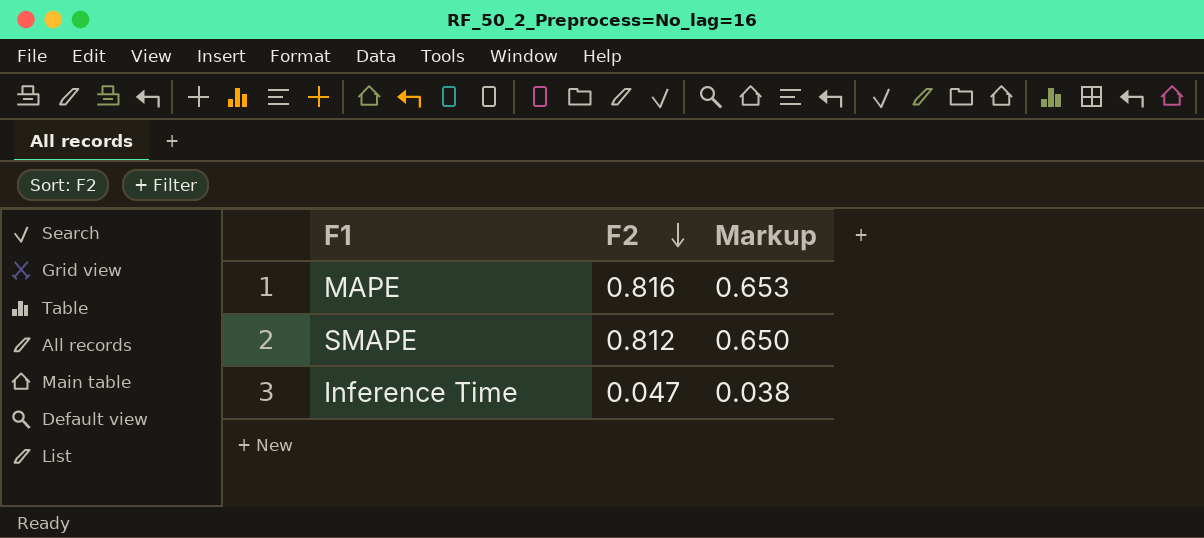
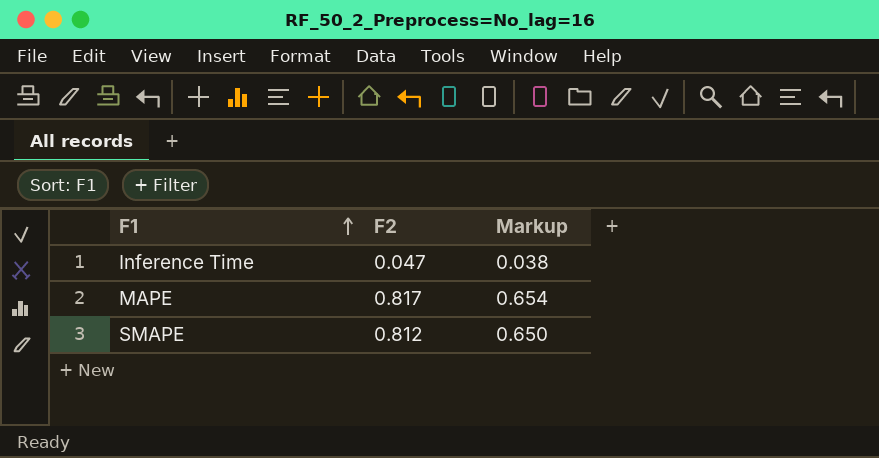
row order: F2 descending -> F1 ascending
MAPE | F2: 0.816 -> 0.817
MAPE | Markup: 0.653 -> 0.654

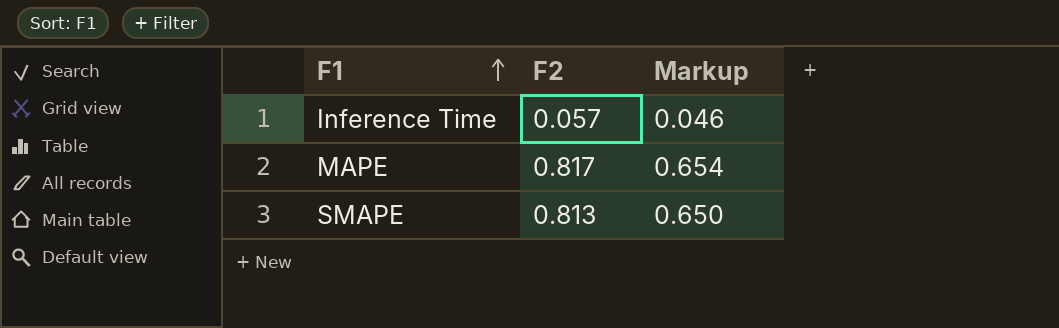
Inference Time | F2: 0.047 -> 0.057
Inference Time | Markup: 0.038 -> 0.046
SMAPE | F2: 0.812 -> 0.813

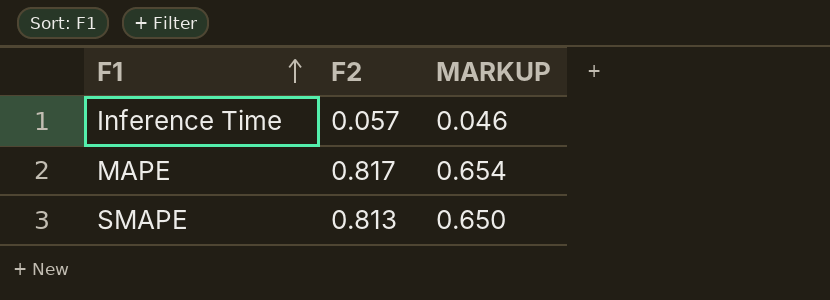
column name: Markup -> MARKUP

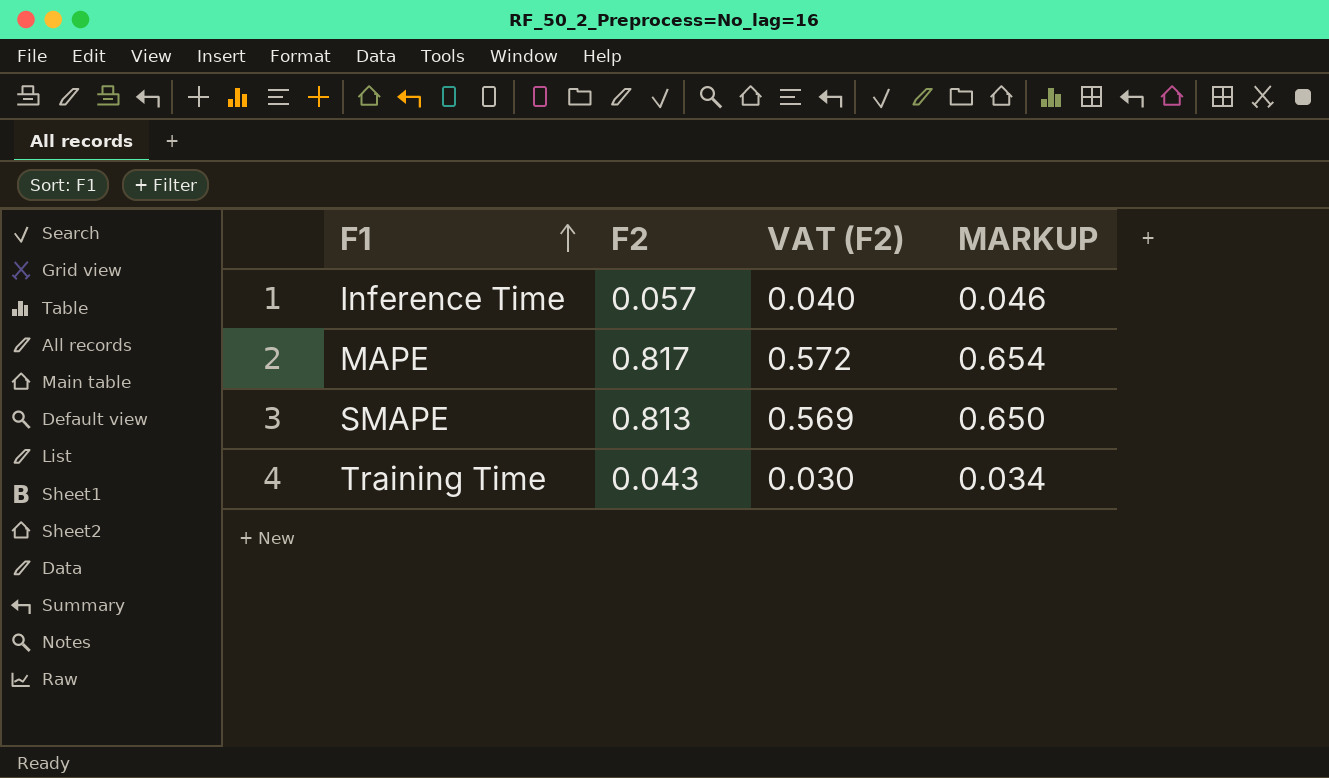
column VAT (F2) | formula: none -> [F2] * 0.7
row Training Time: none -> 0.043 | 0.030 | 0.034

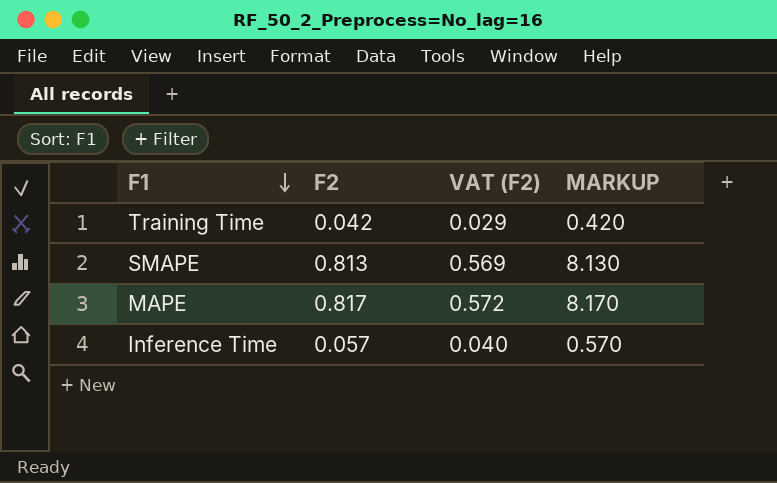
row order: F1 ascending -> F1 descending
column MARKUP | formula: [F2] * 0.8 -> [F2] * 10
Training Time | F2: 0.043 -> 0.042
Training Time | VAT (F2): 0.030 -> 0.029

